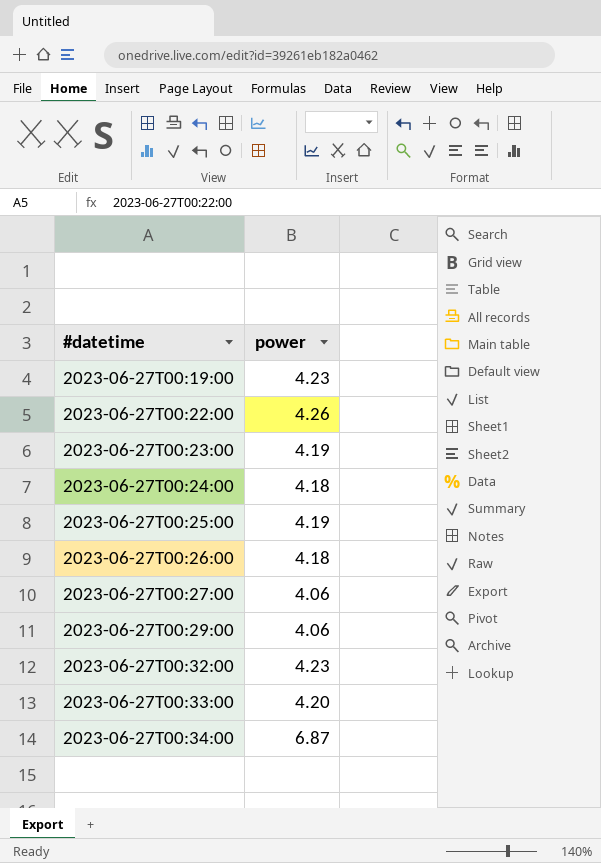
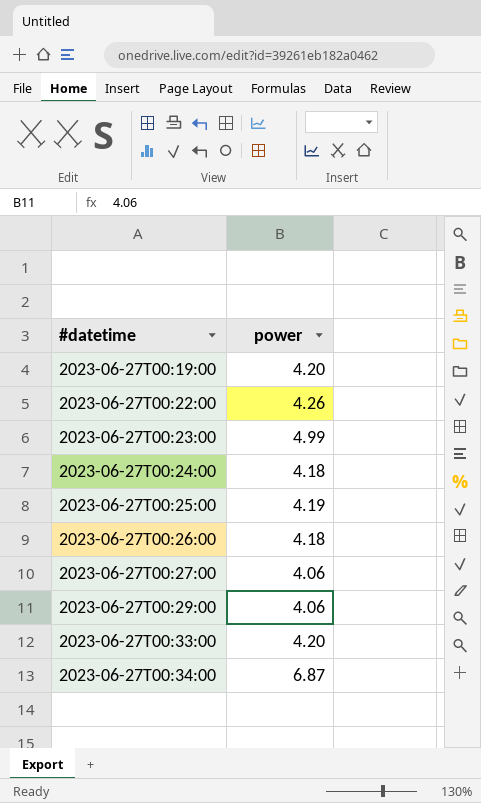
row 2023-06-27T00:32:00: 4.23 -> none
2023-06-27T00:19:00 | power: 4.23 -> 4.20
2023-06-27T00:23:00 | power: 4.19 -> 4.99

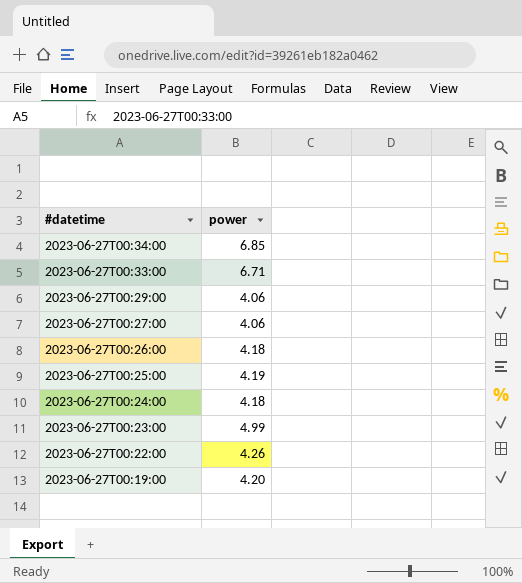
row order: #datetime ascending -> #datetime descending
2023-06-27T00:34:00 | power: 6.87 -> 6.85
2023-06-27T00:33:00 | power: 4.20 -> 6.71

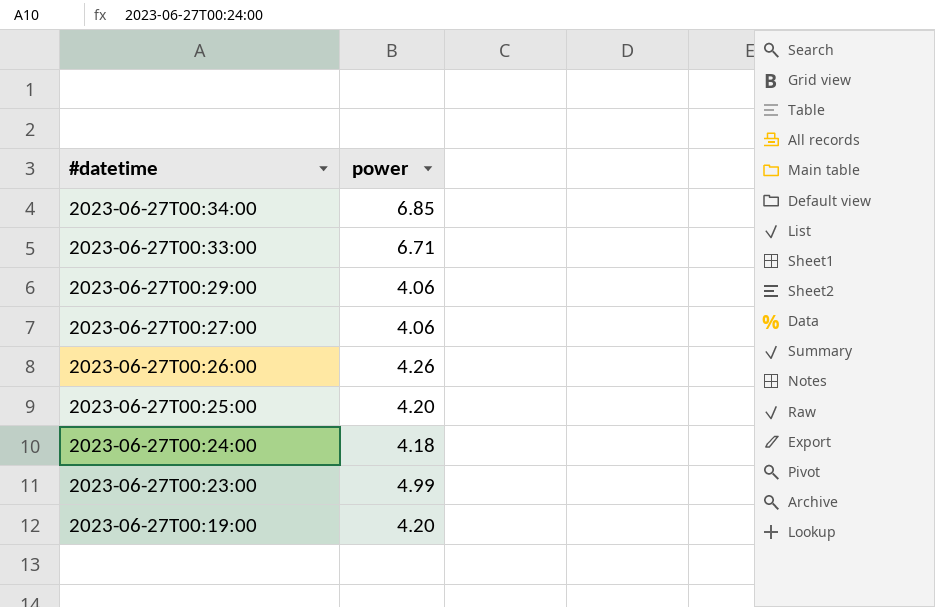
row 2023-06-27T00:22:00: 4.26 -> none
2023-06-27T00:26:00 | power: 4.18 -> 4.26
2023-06-27T00:25:00 | power: 4.19 -> 4.20

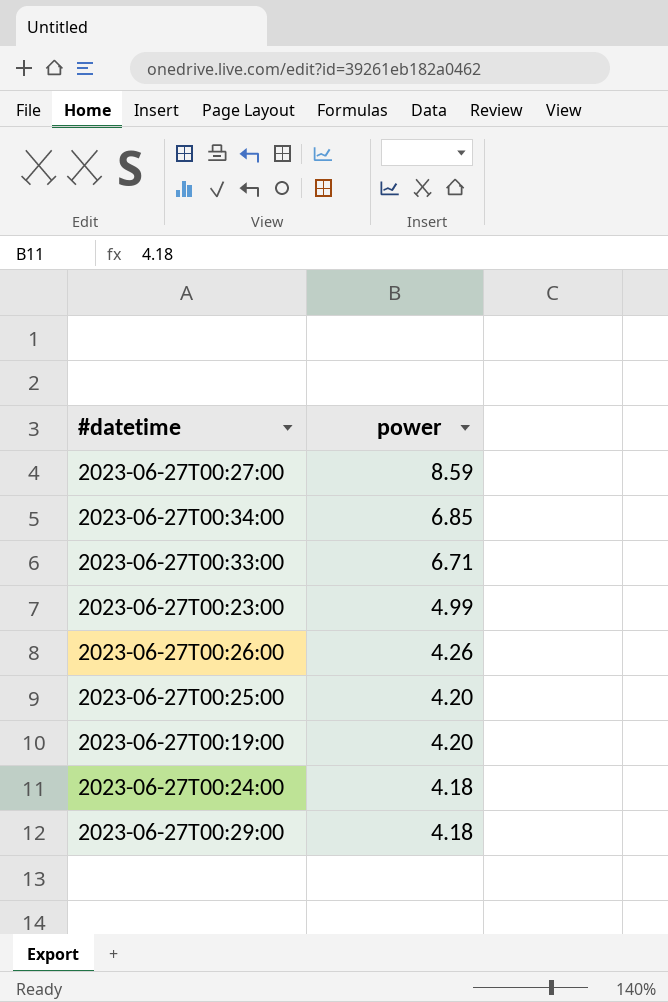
row order: #datetime descending -> power descending
2023-06-27T00:27:00 | power: 4.06 -> 8.59
2023-06-27T00:29:00 | power: 4.06 -> 4.18

